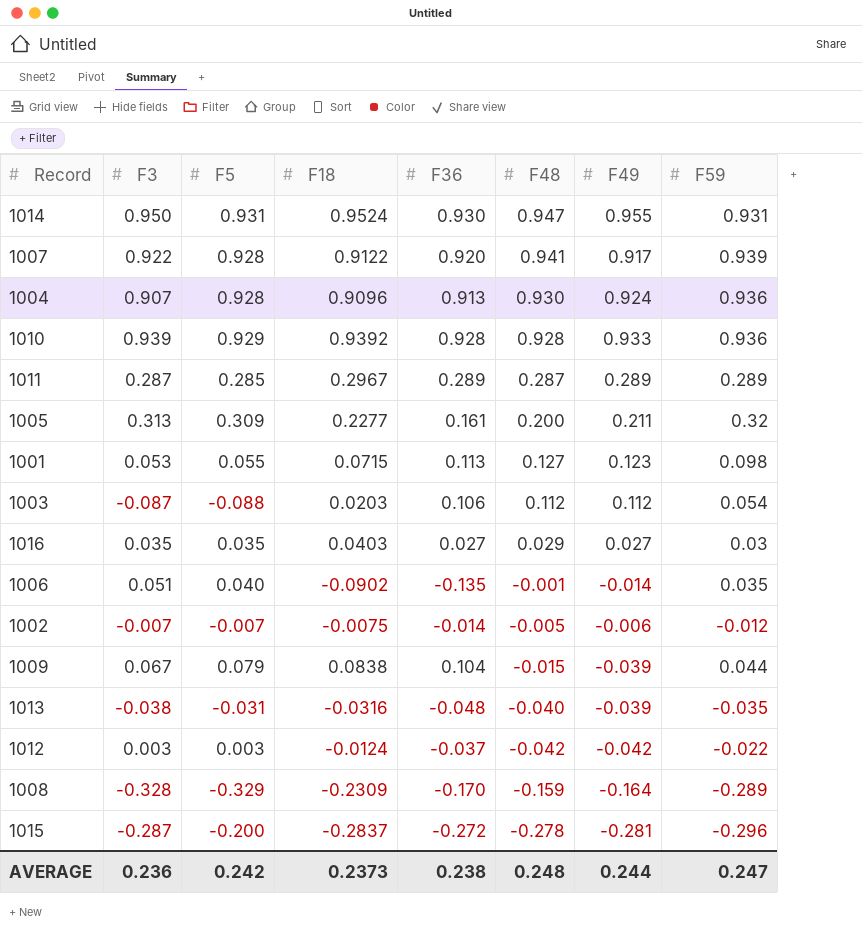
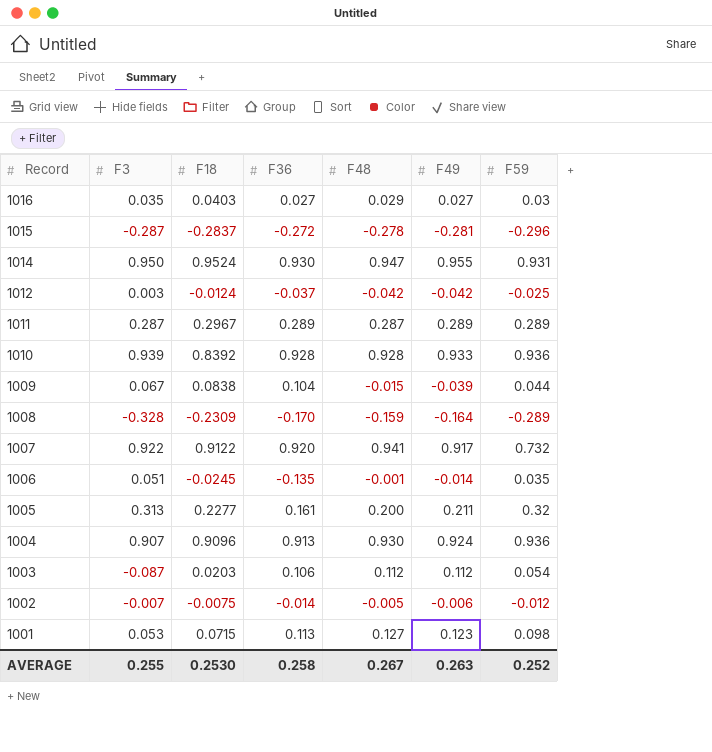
row order: F48 descending -> Record descending
column F5 | position: 3 -> none
row 1013: -0.038 | -0.031 | -0.0316 | -0.048 | -0.040 | -0.039 | -0.035 -> none
1012 | F59: -0.022 -> -0.025
1010 | F18: 0.9392 -> 0.8392
1007 | F59: 0.939 -> 0.732
1006 | F18: -0.0902 -> -0.0245
AVERAGE | F3: 0.236 -> 0.255
AVERAGE | F18: 0.2373 -> 0.2530
AVERAGE | F36: 0.238 -> 0.258
AVERAGE | F48: 0.248 -> 0.267
AVERAGE | F49: 0.244 -> 0.263
AVERAGE | F59: 0.247 -> 0.252

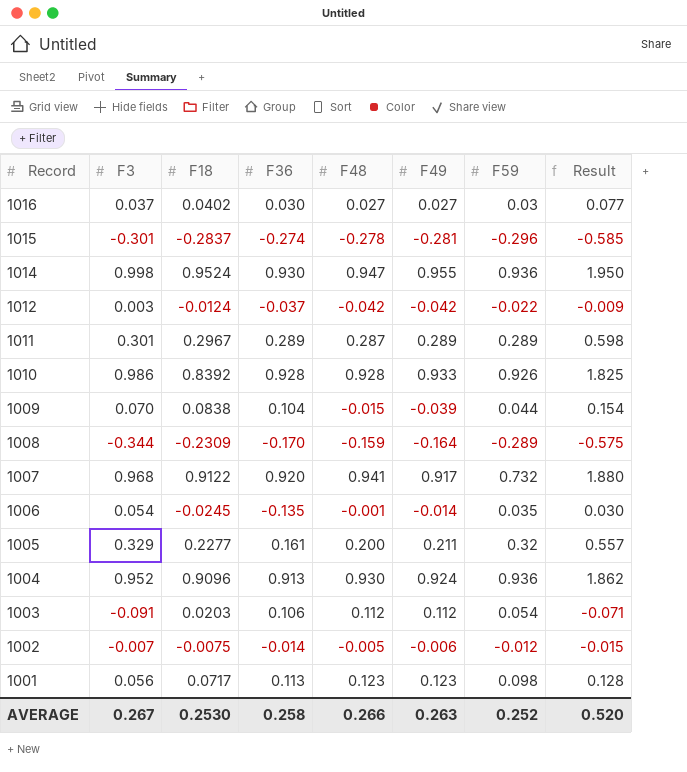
column Result | formula: none -> [F3] + [F18]
1016 | F3: 0.035 -> 0.037
1016 | F18: 0.0403 -> 0.0402
1016 | F36: 0.027 -> 0.030
1016 | F48: 0.029 -> 0.027
1015 | F3: -0.287 -> -0.301
1015 | F36: -0.272 -> -0.274
1014 | F3: 0.950 -> 0.998
1014 | F59: 0.931 -> 0.936
1012 | F59: -0.025 -> -0.022
1011 | F3: 0.287 -> 0.301
1010 | F3: 0.939 -> 0.986
1010 | F59: 0.936 -> 0.926
1009 | F3: 0.067 -> 0.070
1008 | F3: -0.328 -> -0.344
1007 | F3: 0.922 -> 0.968
1006 | F3: 0.051 -> 0.054
1005 | F3: 0.313 -> 0.329
1004 | F3: 0.907 -> 0.952
1003 | F3: -0.087 -> -0.091
1001 | F3: 0.053 -> 0.056
1001 | F18: 0.0715 -> 0.0717
1001 | F48: 0.127 -> 0.123
AVERAGE | F3: 0.255 -> 0.267
AVERAGE | F48: 0.267 -> 0.266

